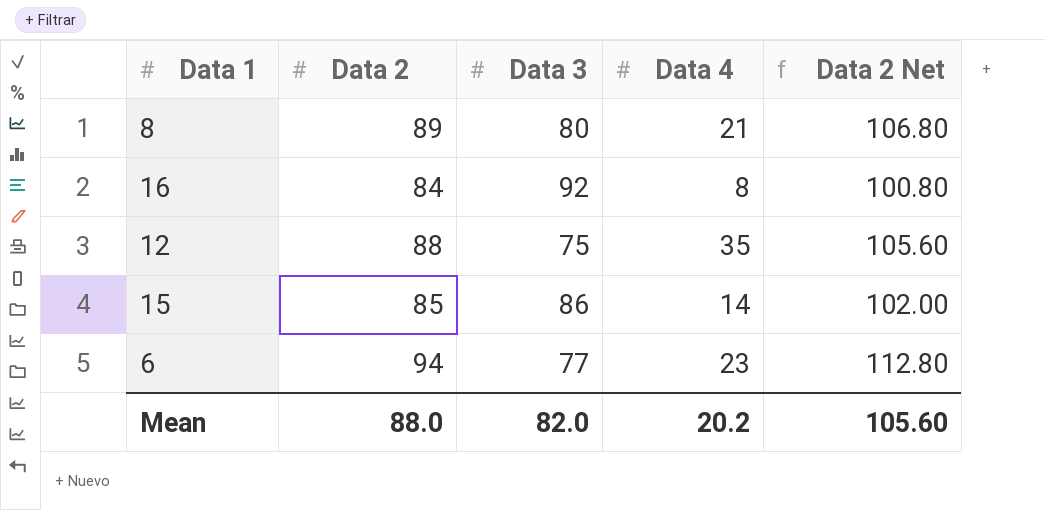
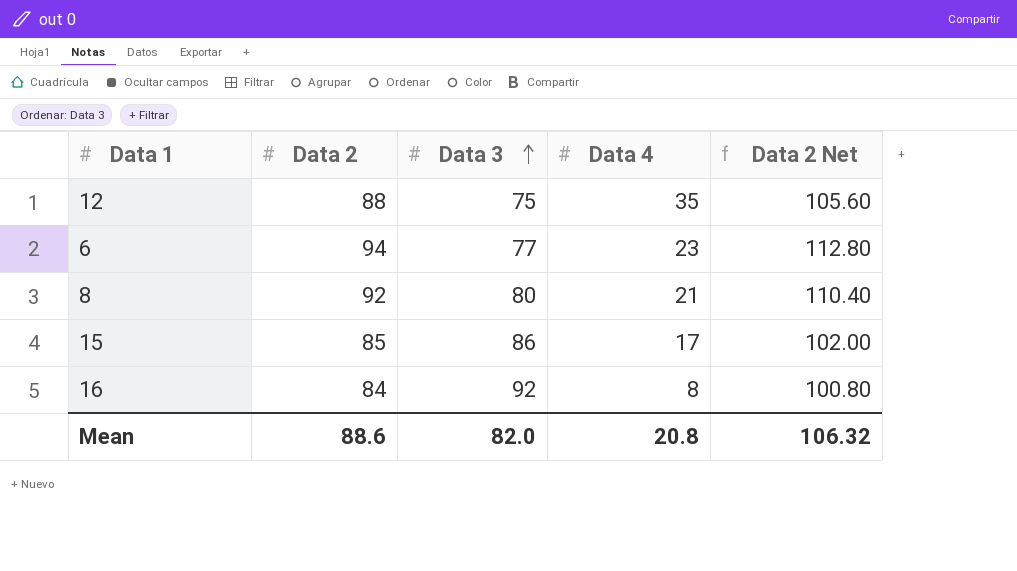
row order: none -> Data 3 ascending
8 | Data 2: 89 -> 92
8 | Data 2 Net: 106.80 -> 110.40
15 | Data 4: 14 -> 17
Mean | Data 2: 88.0 -> 88.6
Mean | Data 4: 20.2 -> 20.8
Mean | Data 2 Net: 105.60 -> 106.32

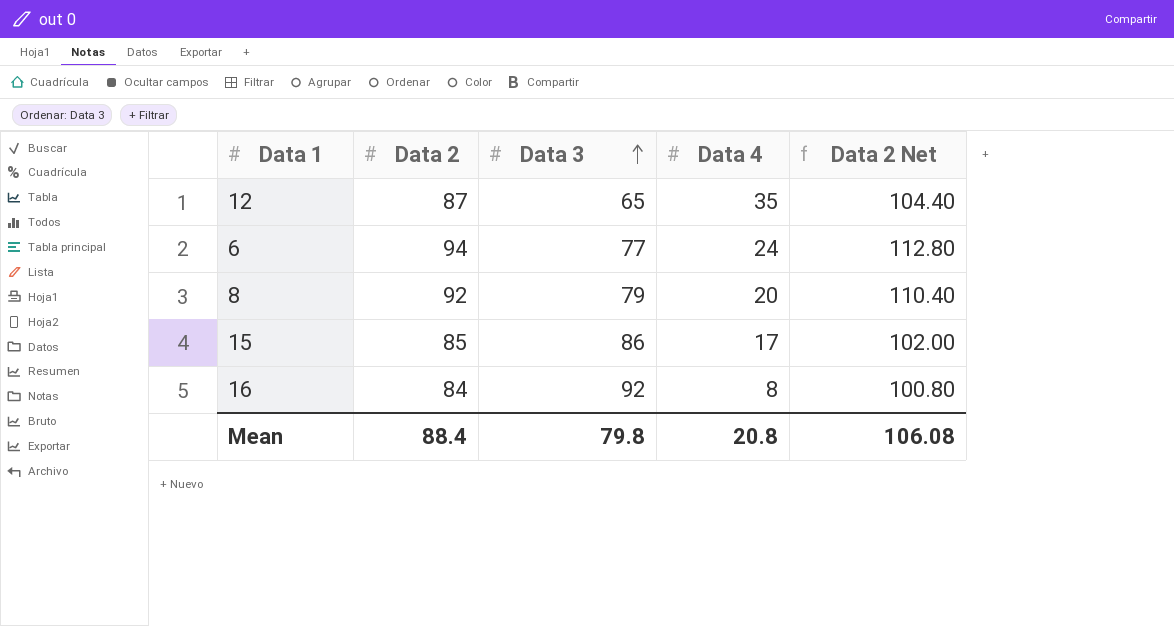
12 | Data 2: 88 -> 87
12 | Data 3: 75 -> 65
12 | Data 2 Net: 105.60 -> 104.40
6 | Data 4: 23 -> 24
8 | Data 3: 80 -> 79
8 | Data 4: 21 -> 20
Mean | Data 2: 88.6 -> 88.4
Mean | Data 3: 82.0 -> 79.8
Mean | Data 2 Net: 106.32 -> 106.08

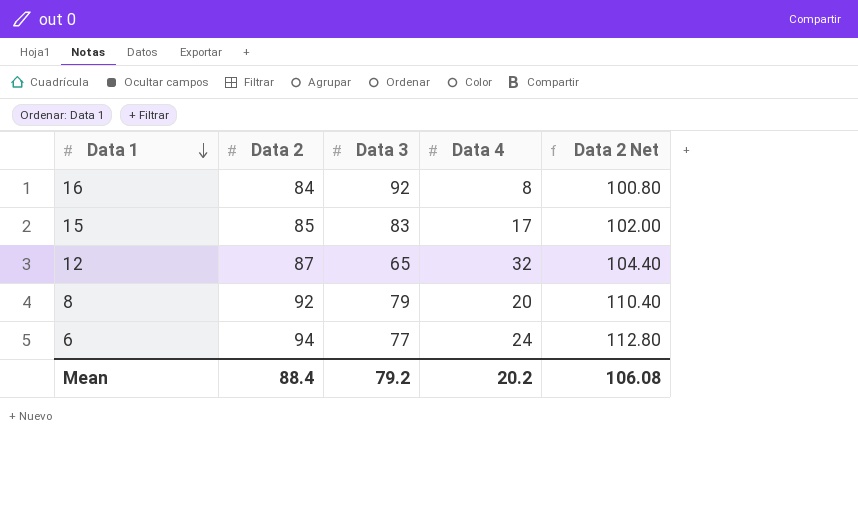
row order: Data 3 ascending -> Data 1 descending
15 | Data 3: 86 -> 83
12 | Data 4: 35 -> 32
Mean | Data 3: 79.8 -> 79.2
Mean | Data 4: 20.8 -> 20.2

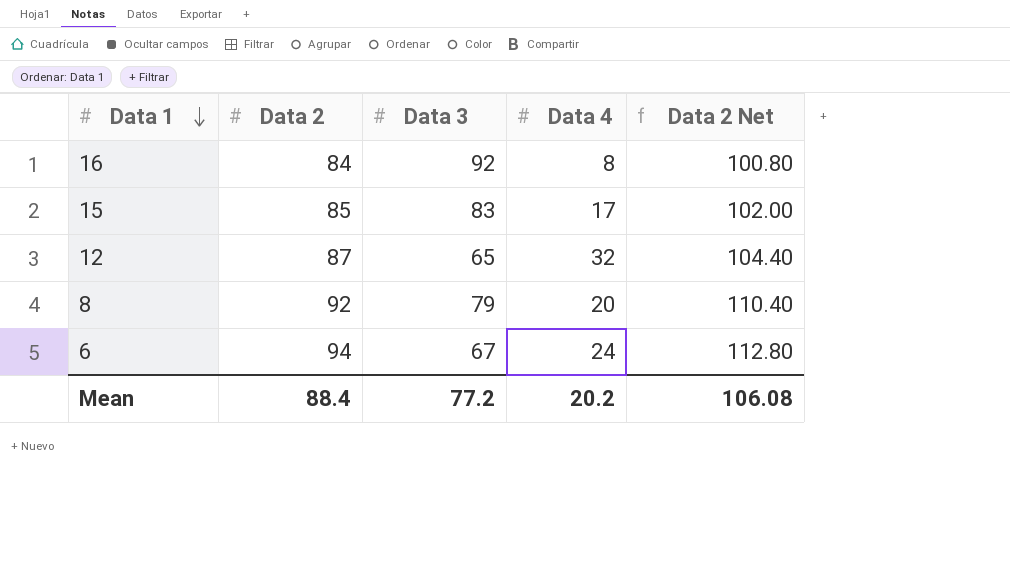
6 | Data 3: 77 -> 67
Mean | Data 3: 79.2 -> 77.2

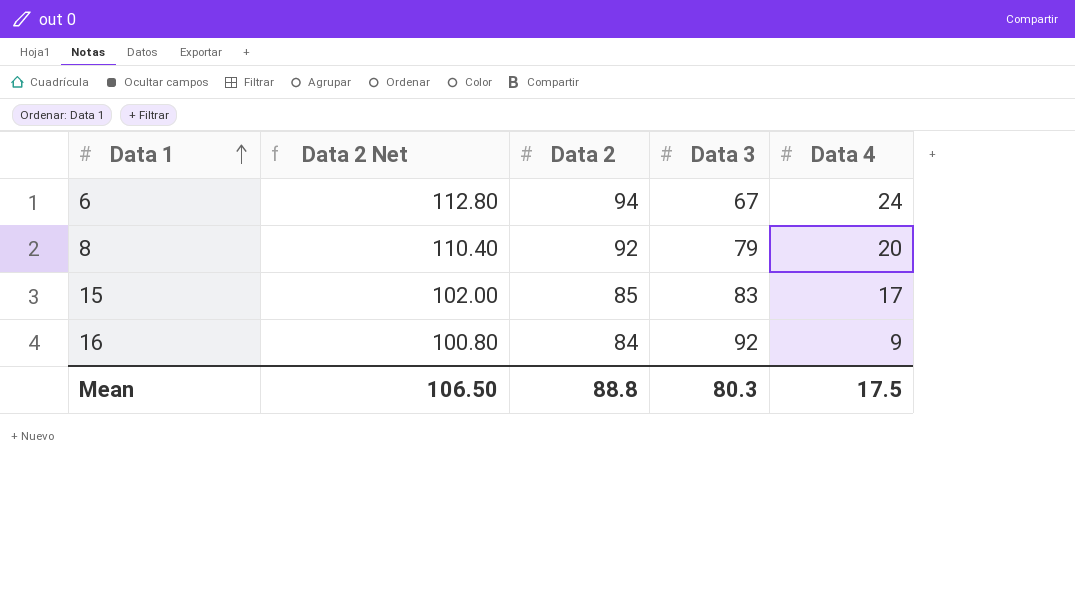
row order: Data 1 descending -> Data 1 ascending
column Data 2 Net | position: 5 -> 2
row 12: 87 | 65 | 32 | 104.40 -> none
16 | Data 4: 8 -> 9
Mean | Data 2 Net: 106.08 -> 106.50
Mean | Data 2: 88.4 -> 88.8
Mean | Data 3: 77.2 -> 80.3
Mean | Data 4: 20.2 -> 17.5

